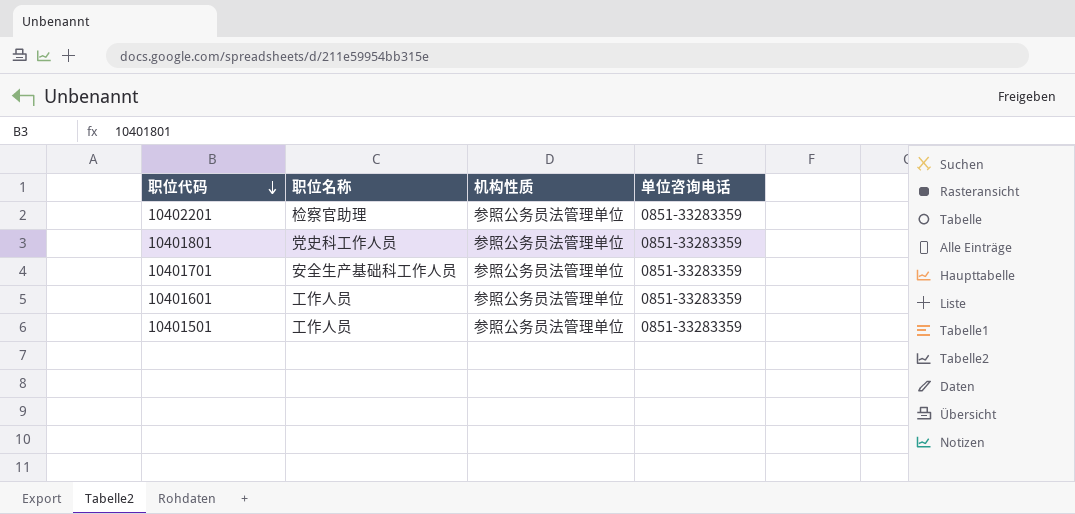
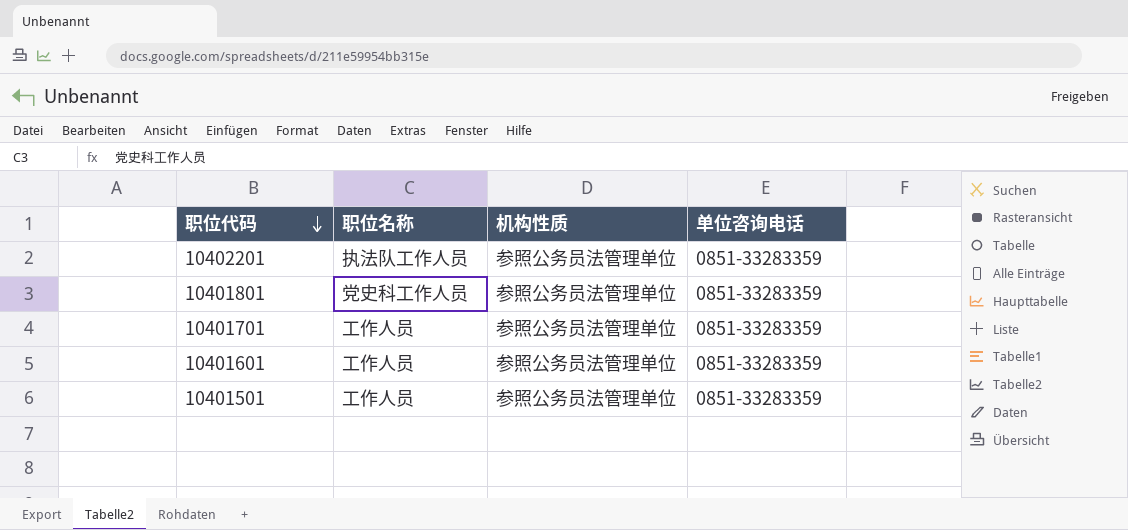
10402201 | 职位名称: 检察官助理 -> 执法队工作人员
10401701 | 职位名称: 安全生产基础科工作人员 -> 工作人员

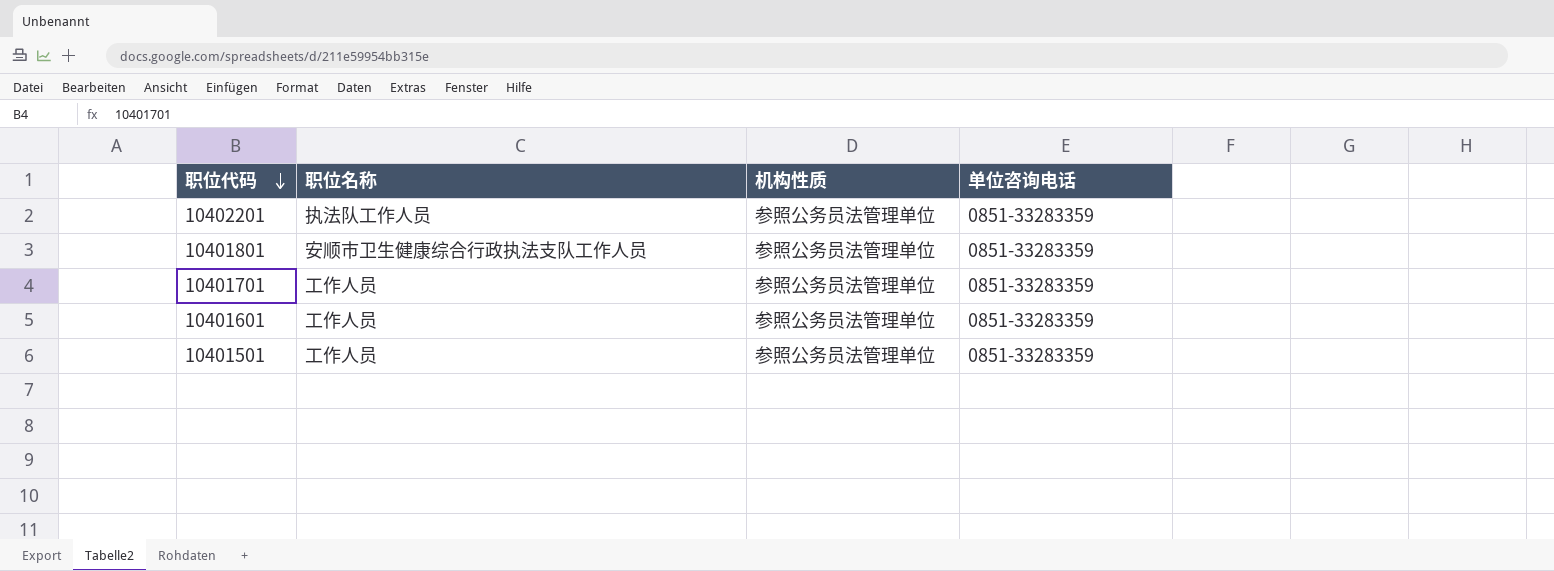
10401801 | 职位名称: 党史科工作人员 -> 安顺市卫生健康综合行政执法支队工作人员

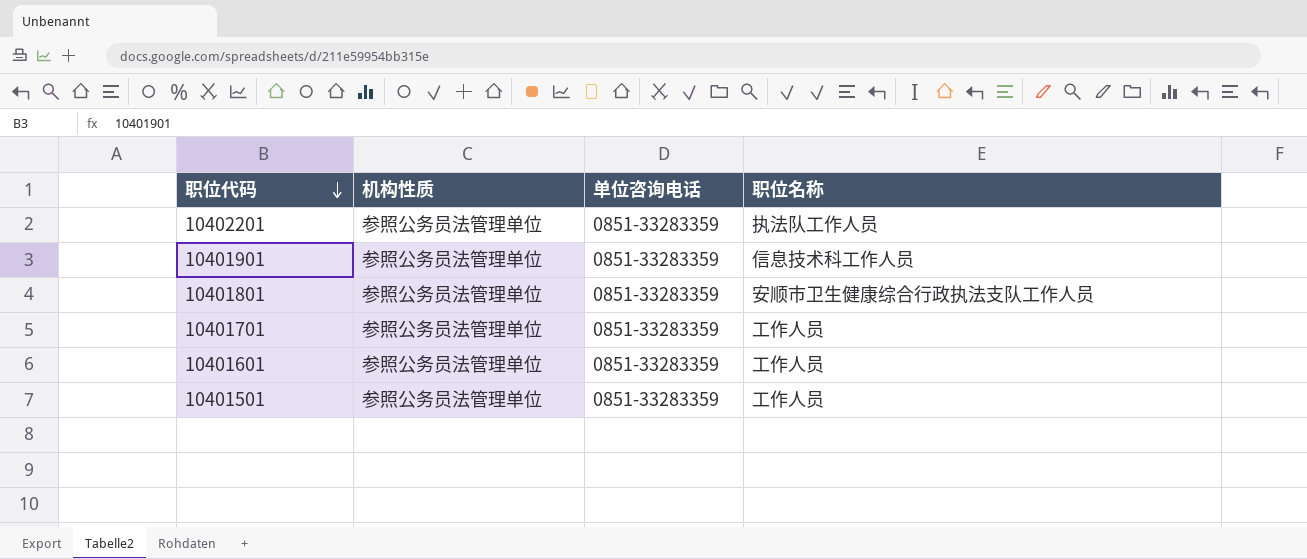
column 职位名称 | position: 2 -> 4
row 10401901: none -> 参照公务员法管理单位 | 0851-33283359 | 信息技术科工作人员

